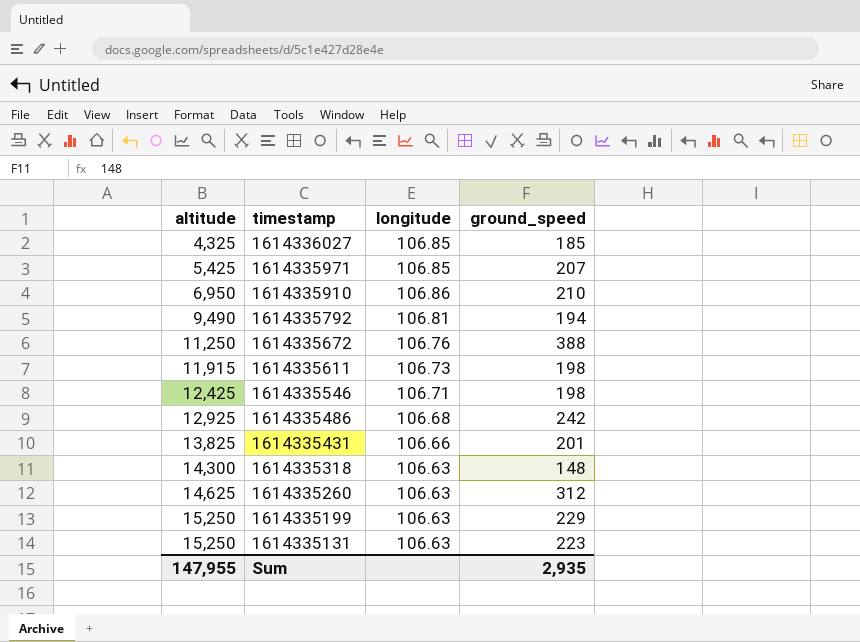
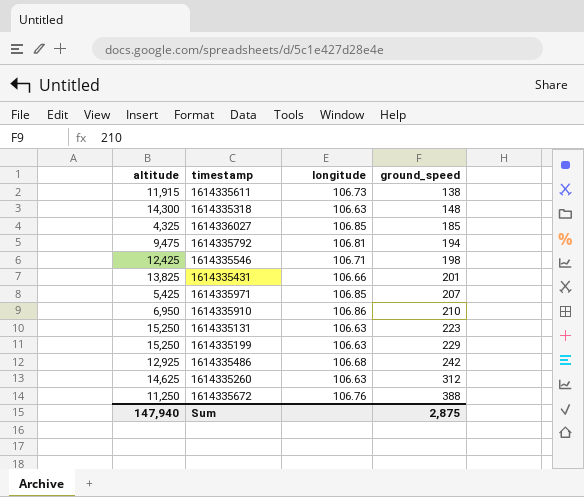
row order: altitude ascending -> ground_speed ascending
1614335611 | ground_speed: 198 -> 138
1614335792 | altitude: 9,490 -> 9,475
Sum | altitude: 147,955 -> 147,940
Sum | ground_speed: 2,935 -> 2,875

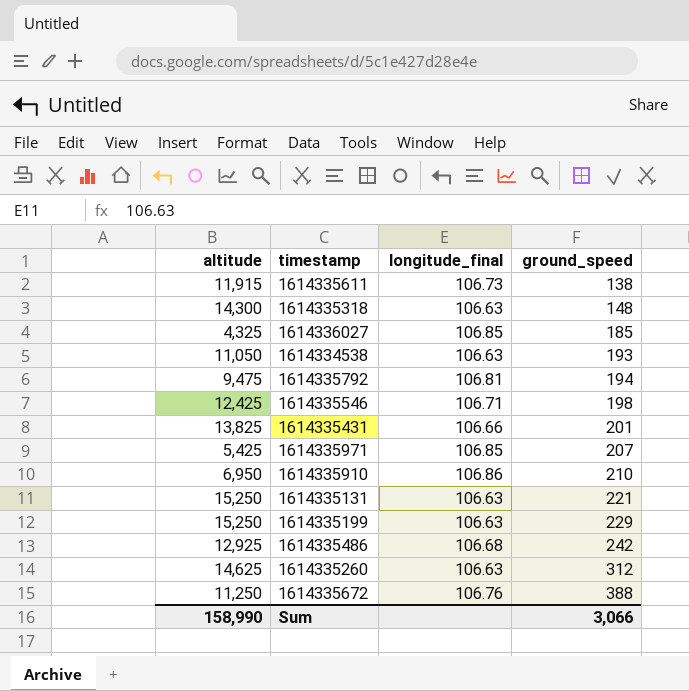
column name: longitude -> longitude_final
row 1614334538: none -> 11,050 | 106.63 | 193
1614335131 | ground_speed: 223 -> 221
Sum | altitude: 147,940 -> 158,990
Sum | ground_speed: 2,875 -> 3,066

